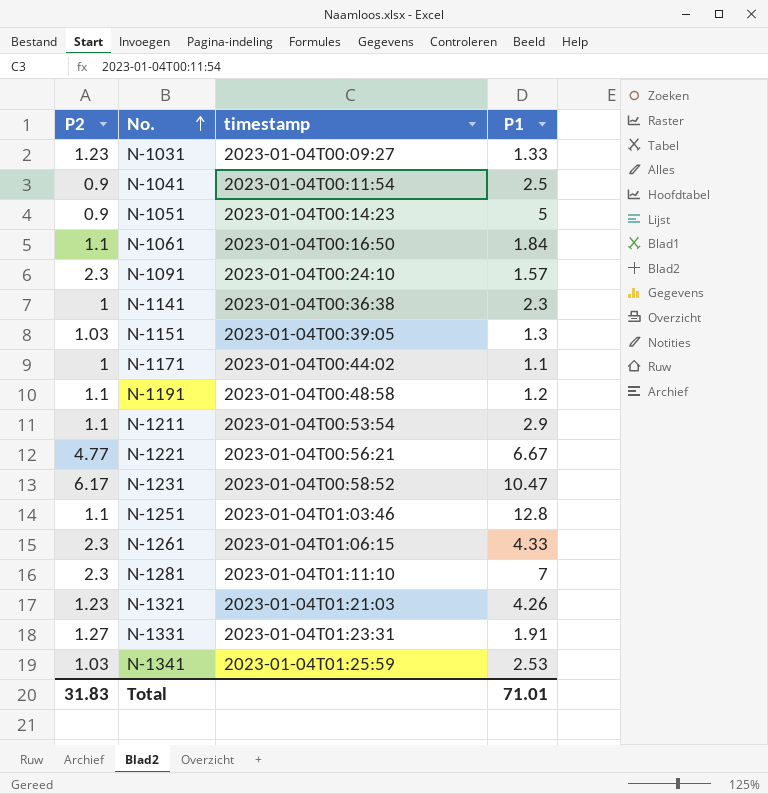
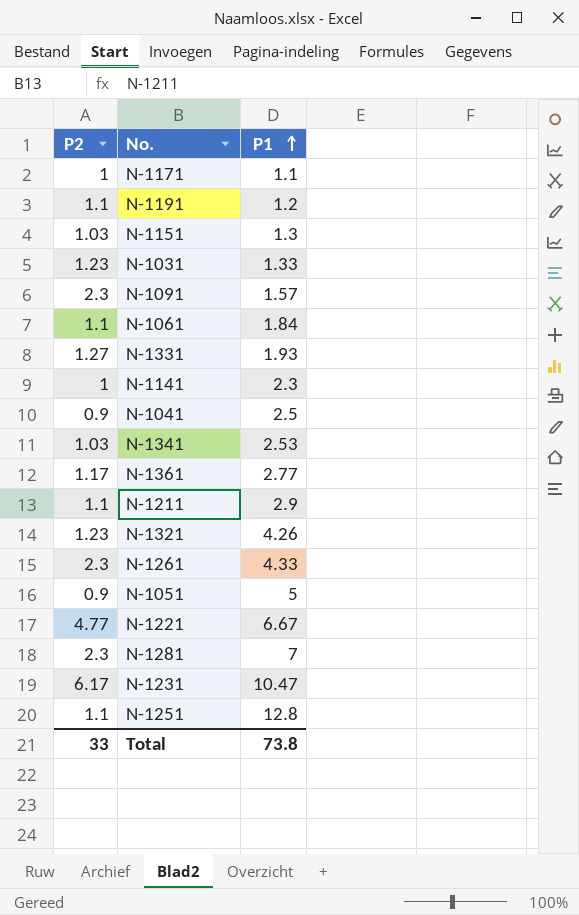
row order: No. ascending -> P1 ascending
column timestamp | position: 3 -> none
N-1331 | P1: 1.91 -> 1.93
row N-1361: none -> 1.17 | 2.77
Total | P2: 31.83 -> 33
Total | P1: 71.01 -> 73.8

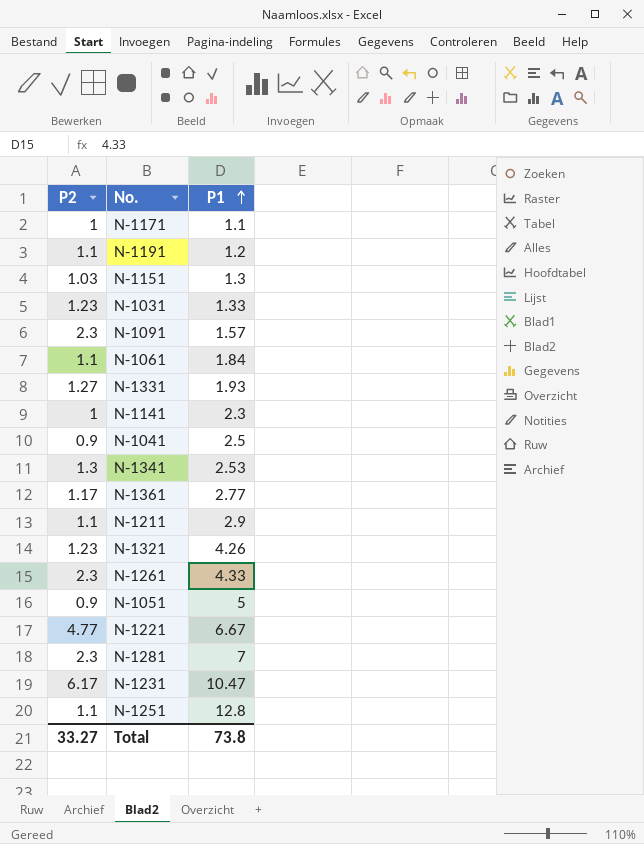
N-1341 | P2: 1.03 -> 1.3
Total | P2: 33 -> 33.27

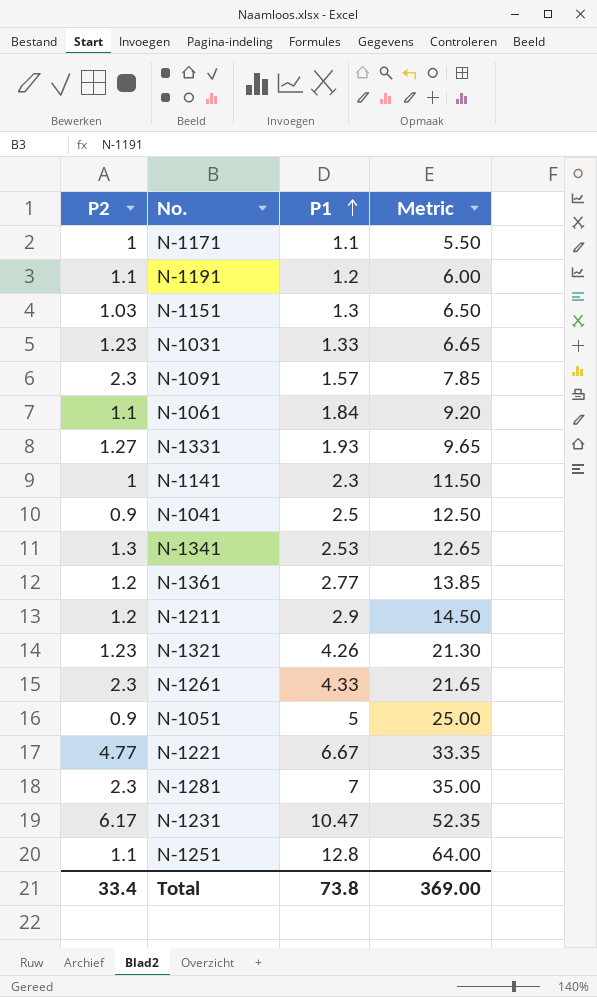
column Metric | formula: none -> [P1] * 5
N-1361 | P2: 1.17 -> 1.2
N-1211 | P2: 1.1 -> 1.2
Total | P2: 33.27 -> 33.4

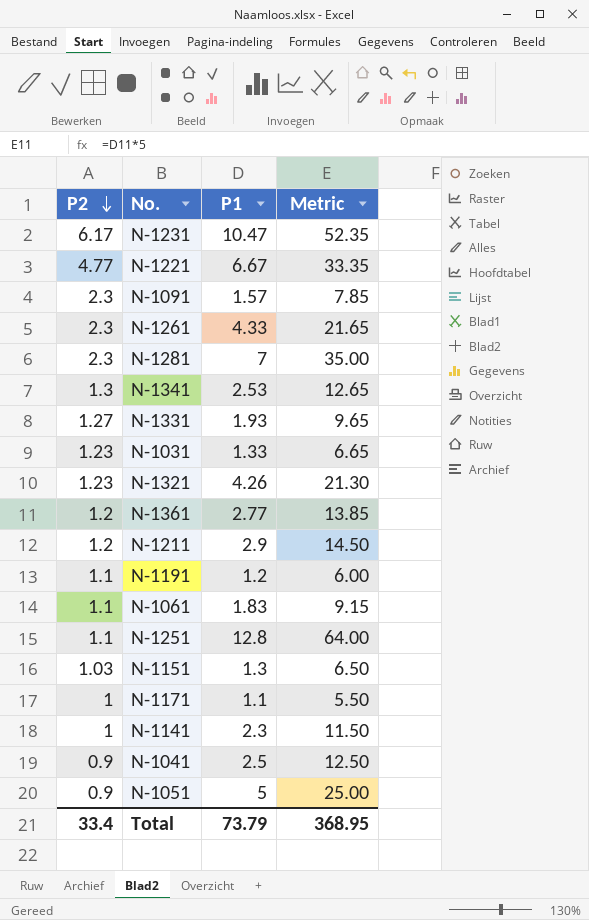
row order: P1 ascending -> P2 descending
N-1061 | P1: 1.84 -> 1.83
N-1061 | Metric: 9.20 -> 9.15
Total | P1: 73.8 -> 73.79
Total | Metric: 369.00 -> 368.95

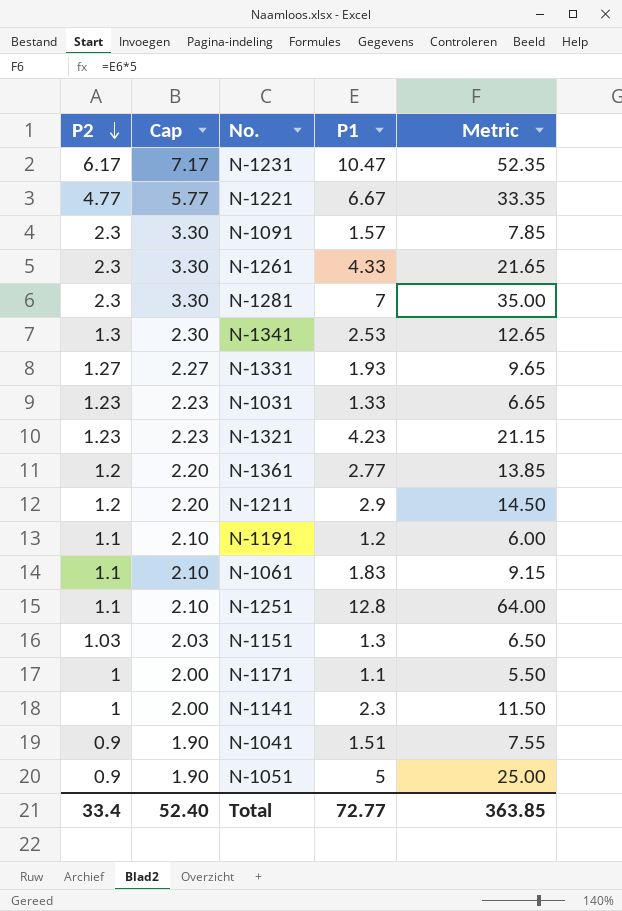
column Cap | formula: none -> [P2] + 1
N-1321 | P1: 4.26 -> 4.23
N-1321 | Metric: 21.30 -> 21.15
N-1041 | P1: 2.5 -> 1.51
N-1041 | Metric: 12.50 -> 7.55
Total | P1: 73.79 -> 72.77
Total | Metric: 368.95 -> 363.85

